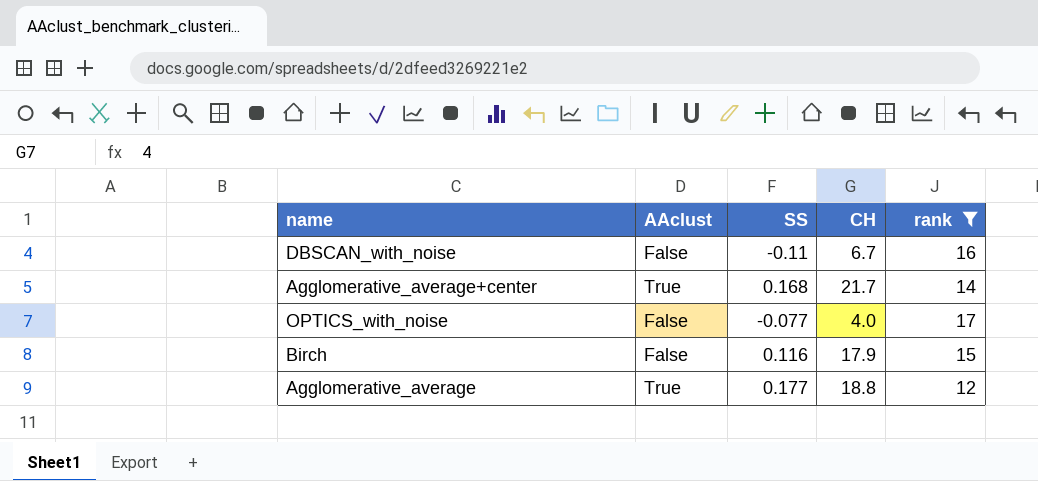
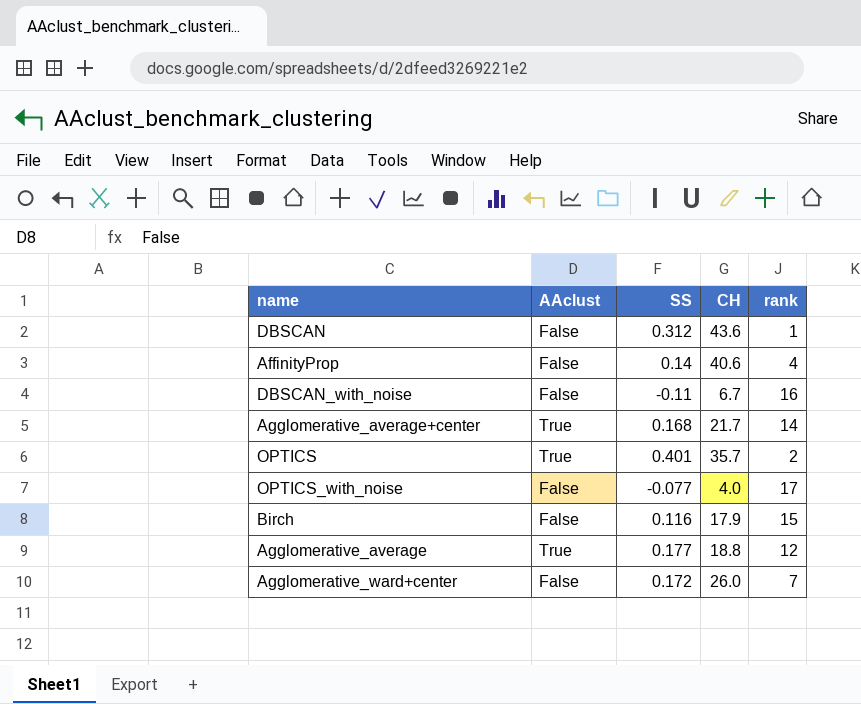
filter: rank >= 12 -> none

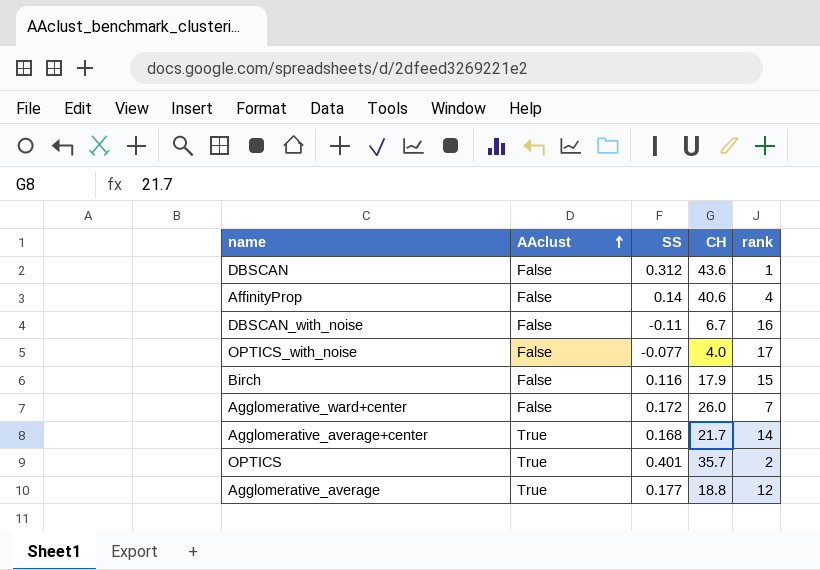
row order: none -> AAclust ascending

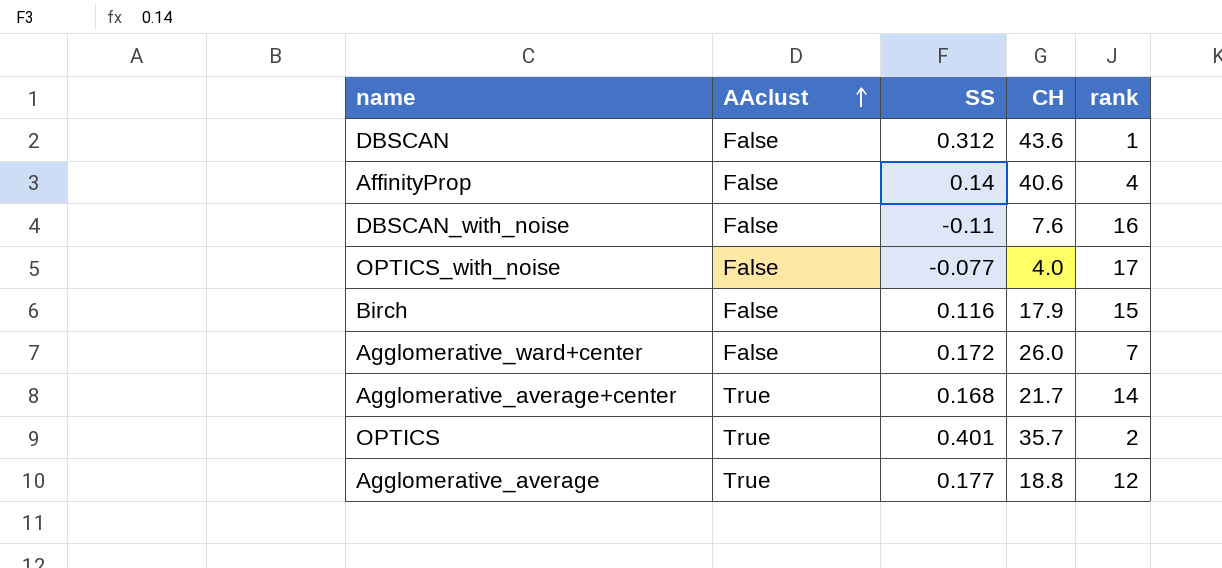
DBSCAN_with_noise | CH: 6.7 -> 7.6

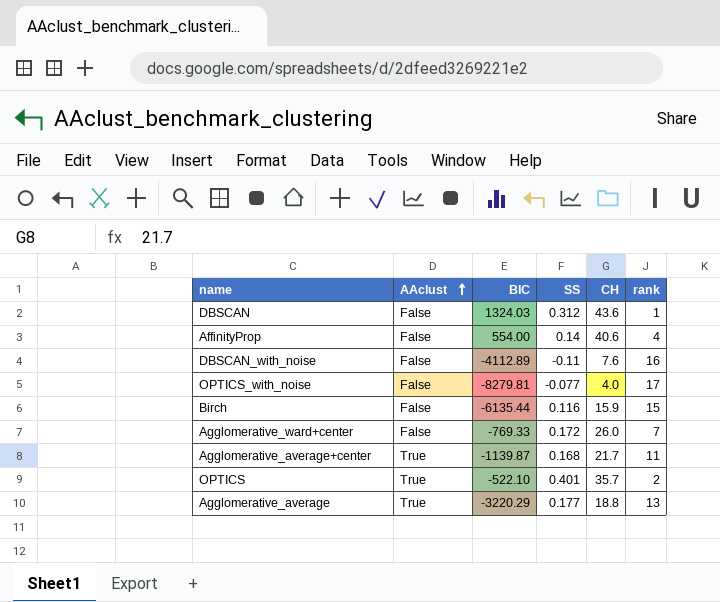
column BIC | position: none -> 3
Birch | CH: 17.9 -> 15.9
Agglomerative_average+center | rank: 14 -> 11
Agglomerative_average | rank: 12 -> 13

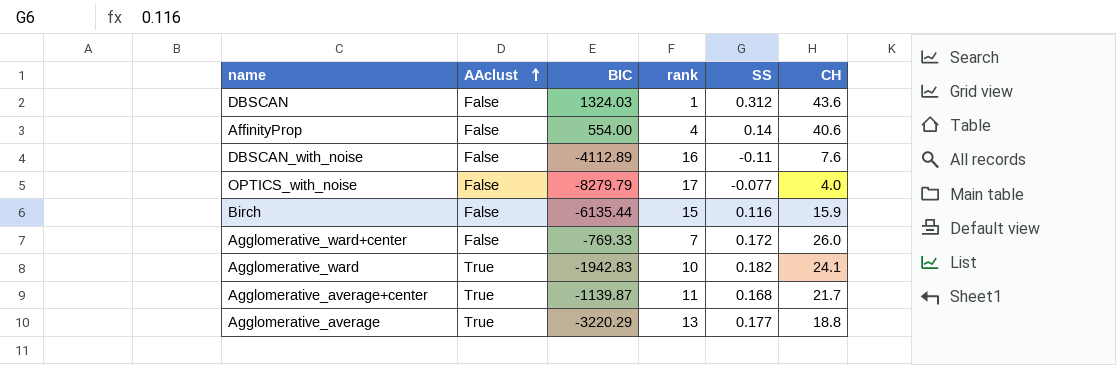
column rank | position: 6 -> 4
row OPTICS: True | -522.10 | 0.401 | 35.7 | 2 -> none
OPTICS_with_noise | BIC: -8279.81 -> -8279.79
row Agglomerative_ward: none -> True | -1942.83 | 10 | 0.182 | 24.1

